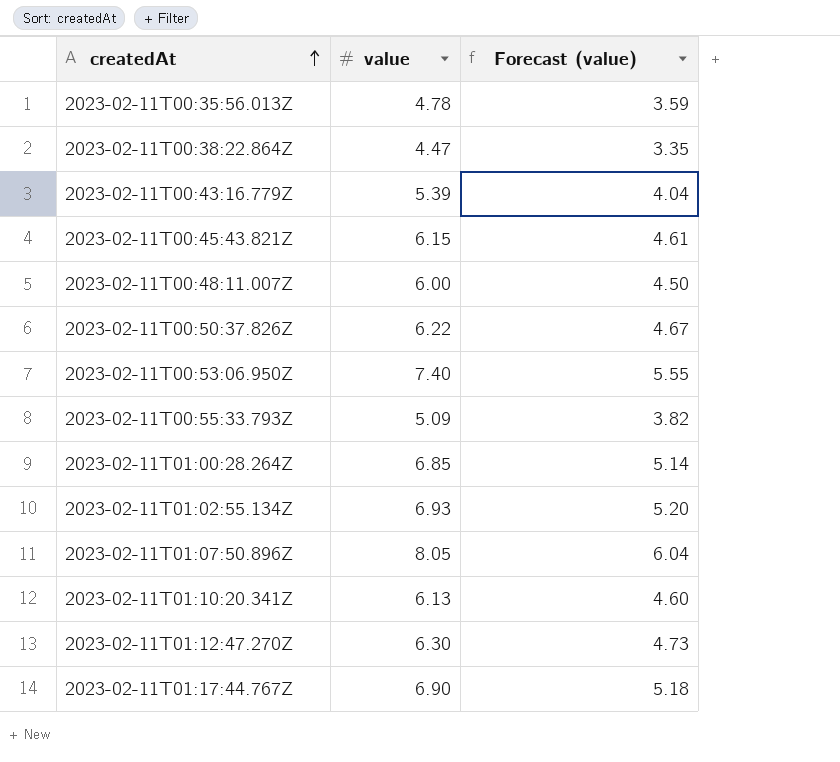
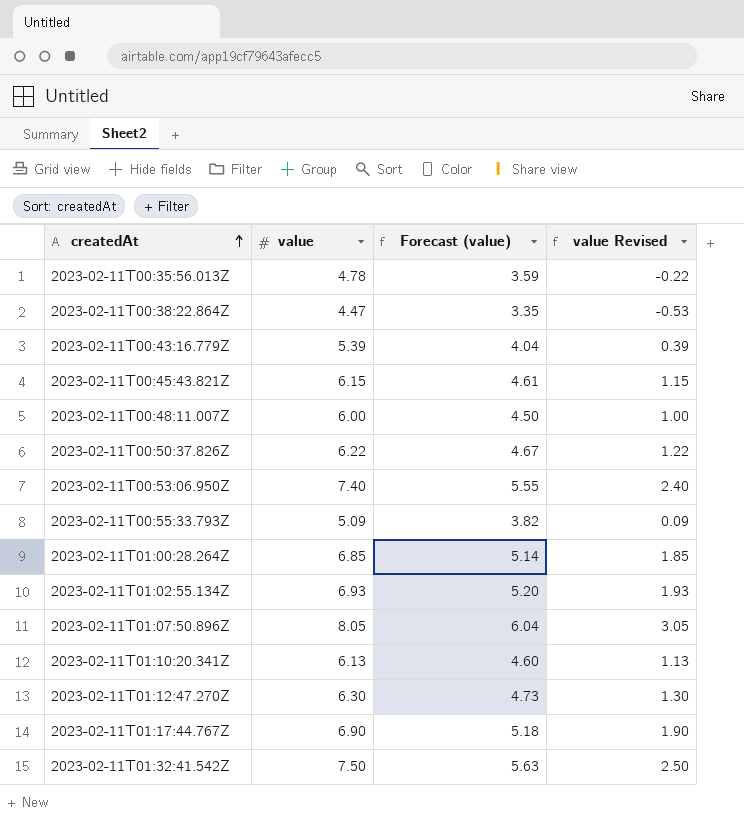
column value Revised | formula: none -> [value] - 5
row 2023-02-11T01:32:41.542Z: none -> 7.50 | 5.63 | 2.50

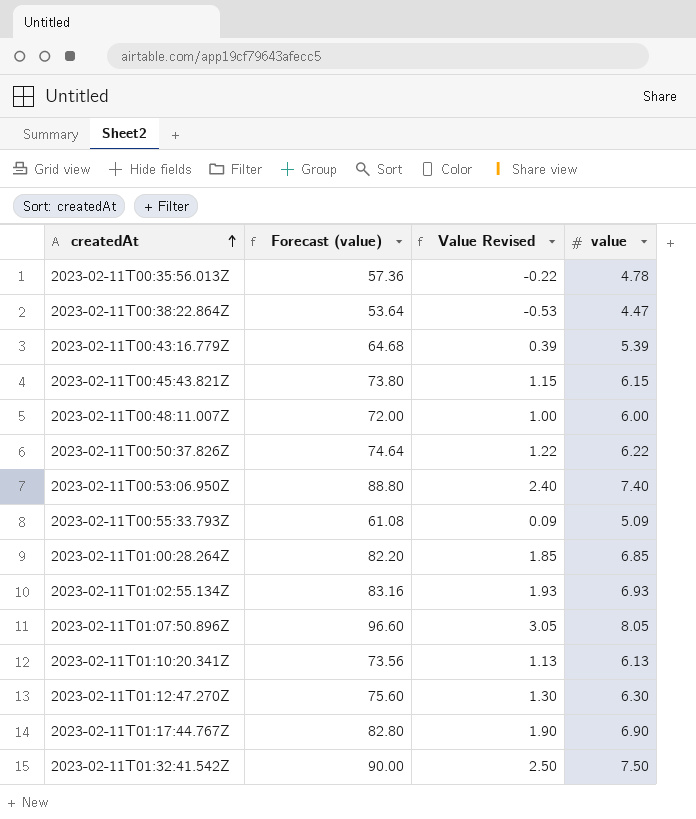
column Forecast (value) | formula: [value] * 0.75 -> [value] * 12
column name: value Revised -> Value Revised
column value | position: 2 -> 4

